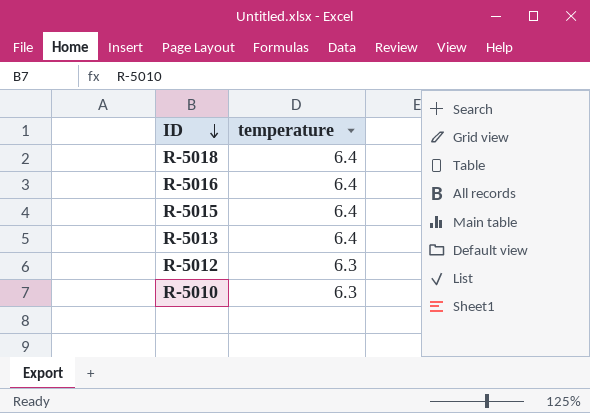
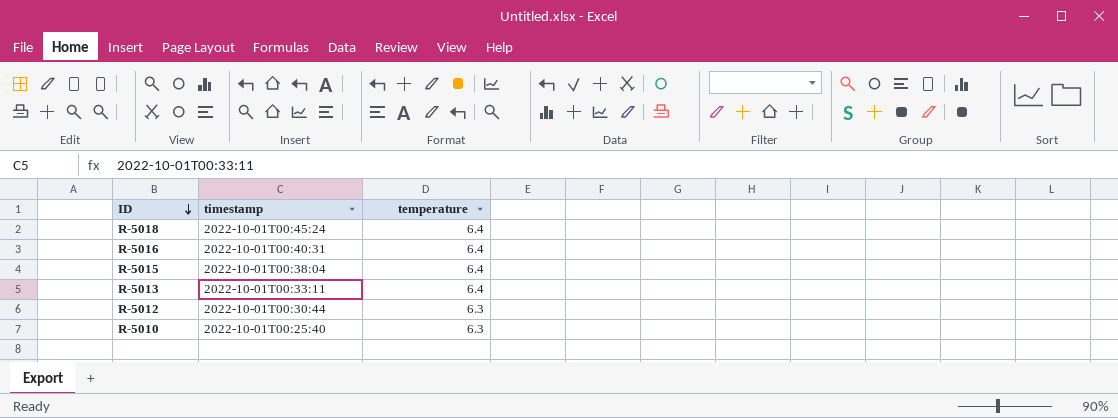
column timestamp | position: none -> 2

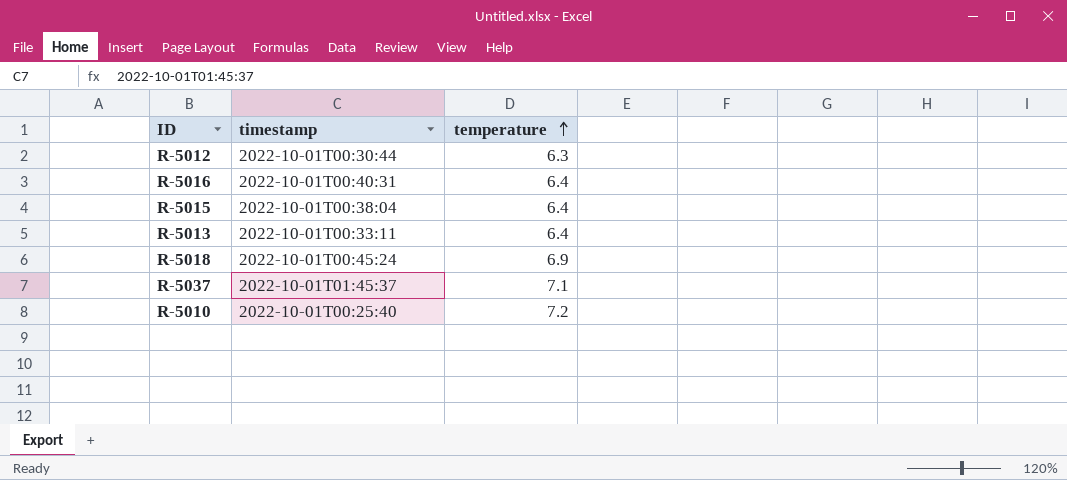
row order: ID descending -> temperature ascending
R-5018 | temperature: 6.4 -> 6.9
row R-5037: none -> 2022-10-01T01:45:37 | 7.1
R-5010 | temperature: 6.3 -> 7.2

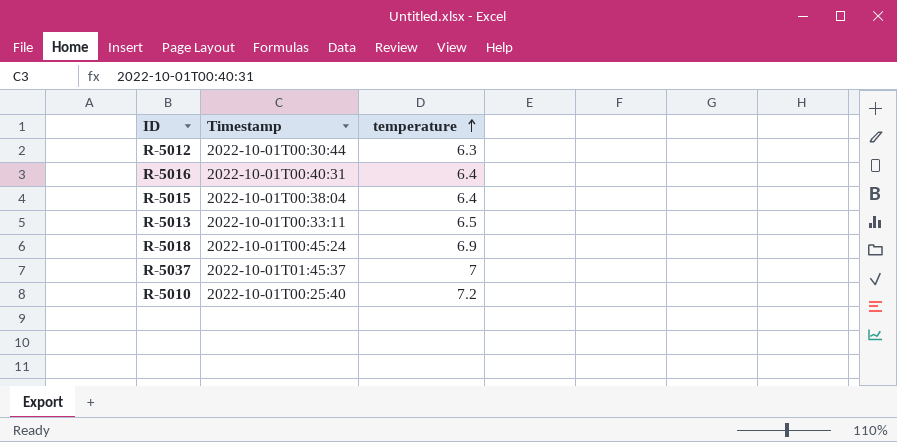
column name: timestamp -> Timestamp
R-5013 | temperature: 6.4 -> 6.5
R-5037 | temperature: 7.1 -> 7

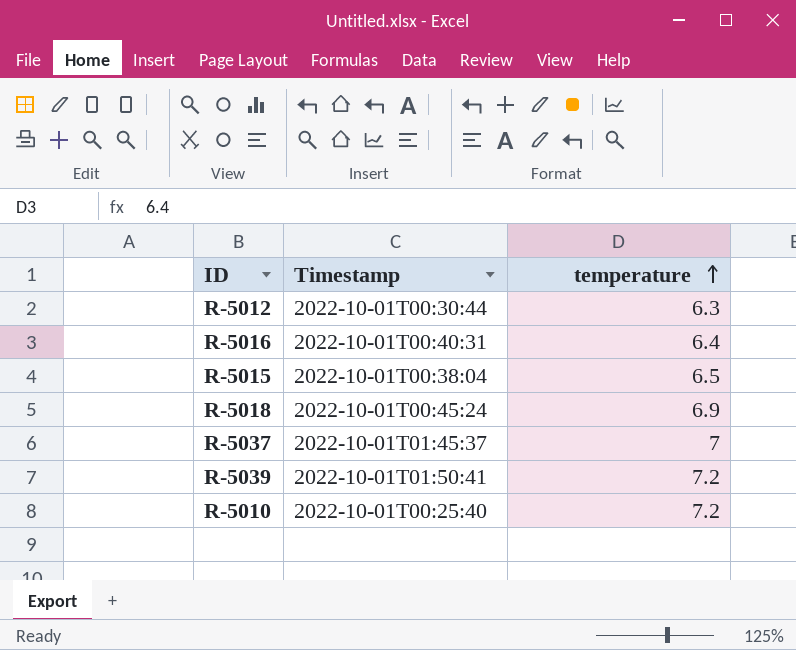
row R-5013: 2022-10-01T00:33:11 | 6.5 -> none
R-5015 | temperature: 6.4 -> 6.5
row R-5039: none -> 2022-10-01T01:50:41 | 7.2

